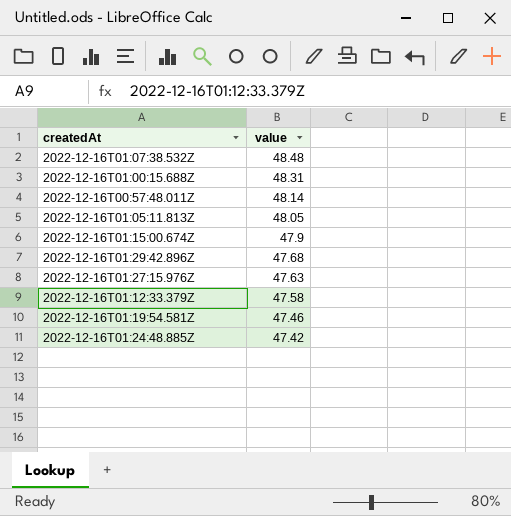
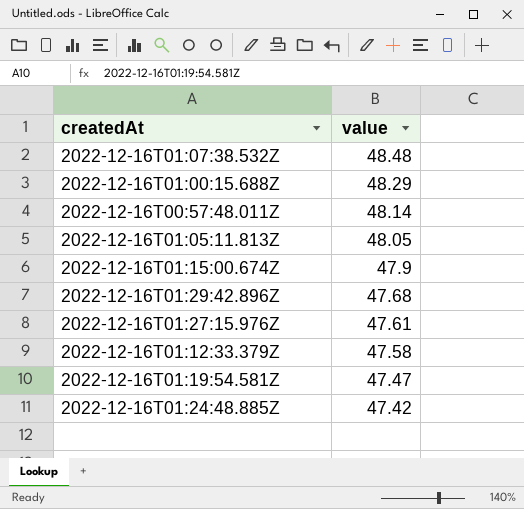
2022-12-16T01:00:15.688Z | value: 48.31 -> 48.29
2022-12-16T01:27:15.976Z | value: 47.63 -> 47.61
2022-12-16T01:19:54.581Z | value: 47.46 -> 47.47

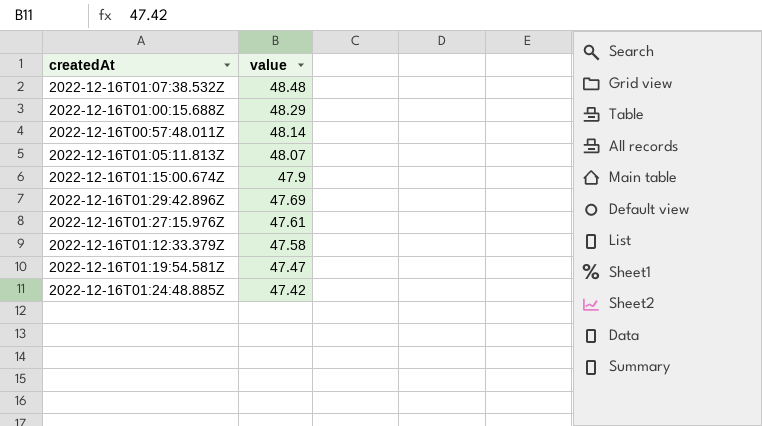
2022-12-16T01:05:11.813Z | value: 48.05 -> 48.07
2022-12-16T01:29:42.896Z | value: 47.68 -> 47.69

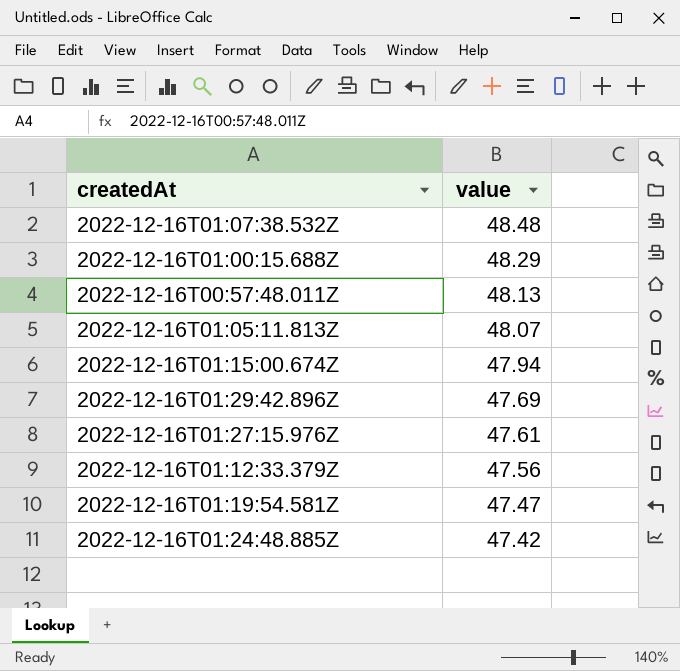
2022-12-16T00:57:48.011Z | value: 48.14 -> 48.13
2022-12-16T01:15:00.674Z | value: 47.9 -> 47.94
2022-12-16T01:12:33.379Z | value: 47.58 -> 47.56

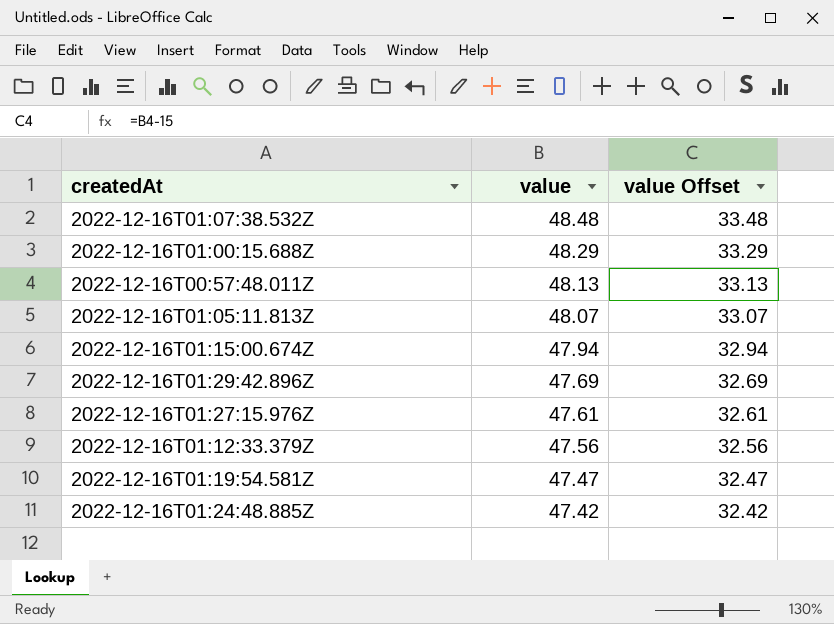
column value Offset | formula: none -> [value] - 15

